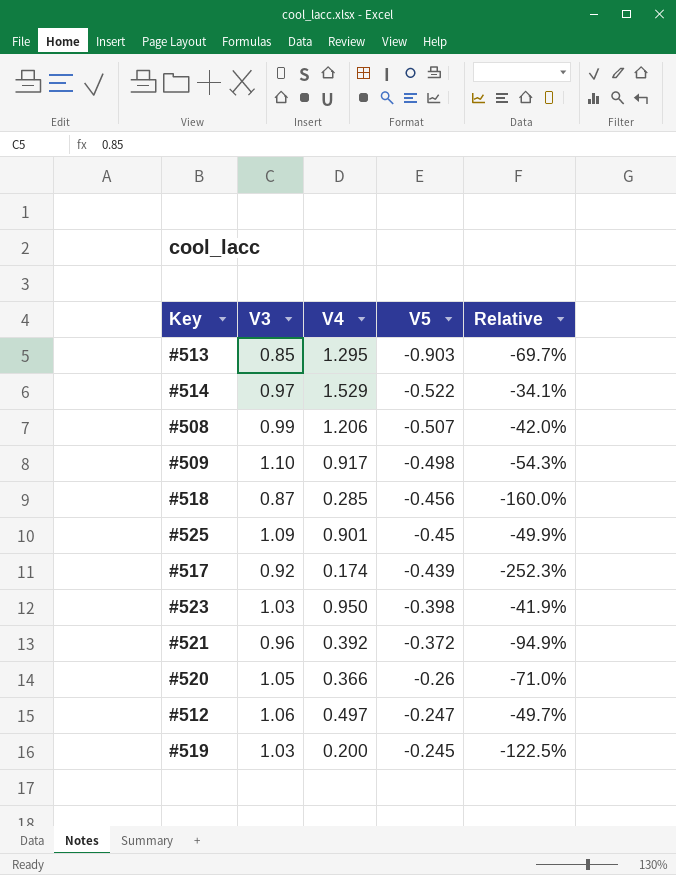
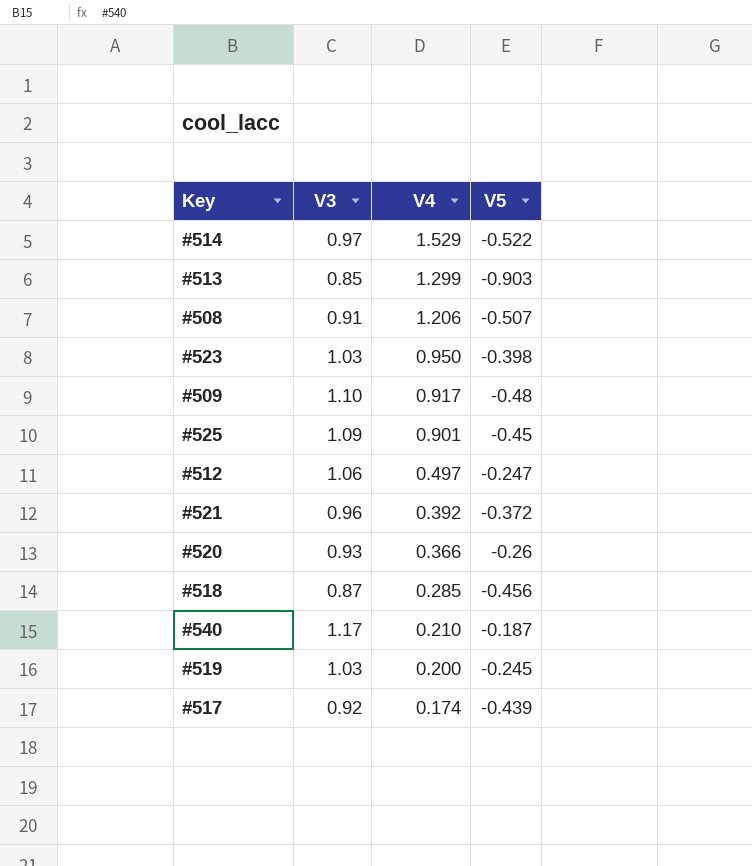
row order: V5 ascending -> V4 descending
column Relative | formula: [V5] / [V4] -> none
#513 | V4: 1.295 -> 1.299
#508 | V3: 0.99 -> 0.91
#509 | V5: -0.498 -> -0.48
#520 | V3: 1.05 -> 0.93
row #540: none -> 1.17 | 0.210 | -0.187

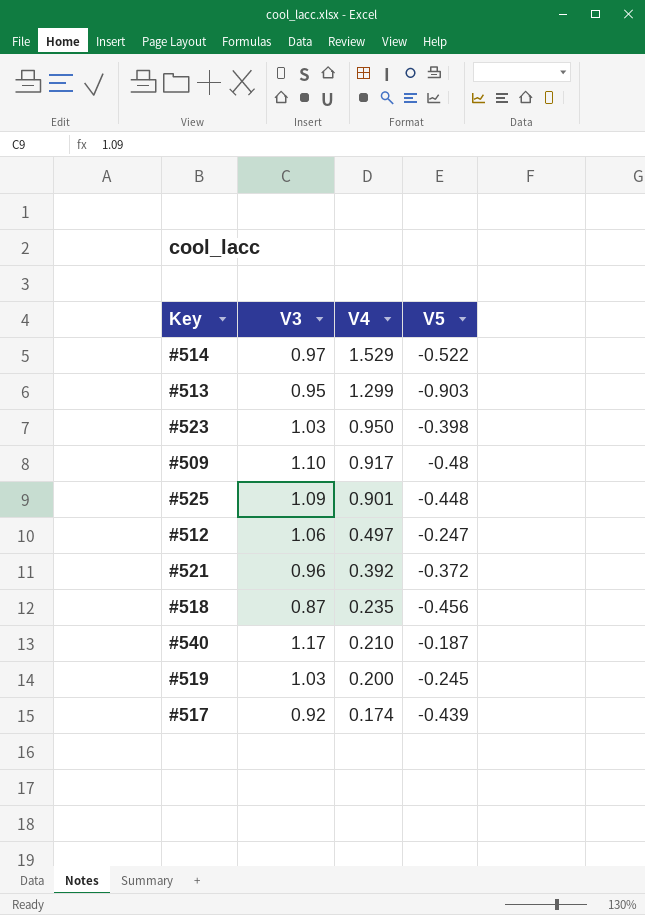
row #508: 0.91 | 1.206 | -0.507 -> none
row #520: 0.93 | 0.366 | -0.26 -> none
#513 | V3: 0.85 -> 0.95
#525 | V5: -0.45 -> -0.448
#518 | V4: 0.285 -> 0.235

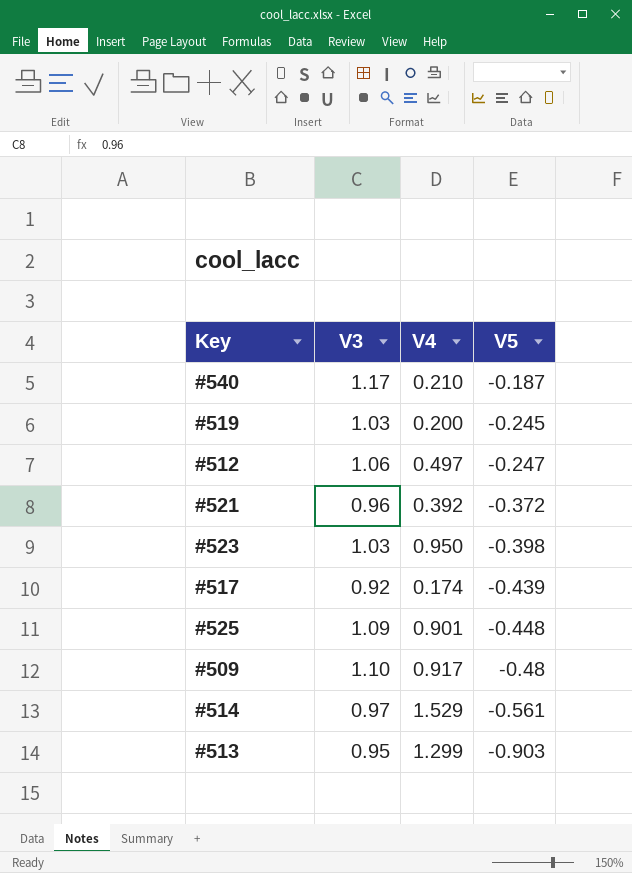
row order: V4 descending -> V5 descending
row #518: 0.87 | 0.235 | -0.456 -> none
#514 | V5: -0.522 -> -0.561

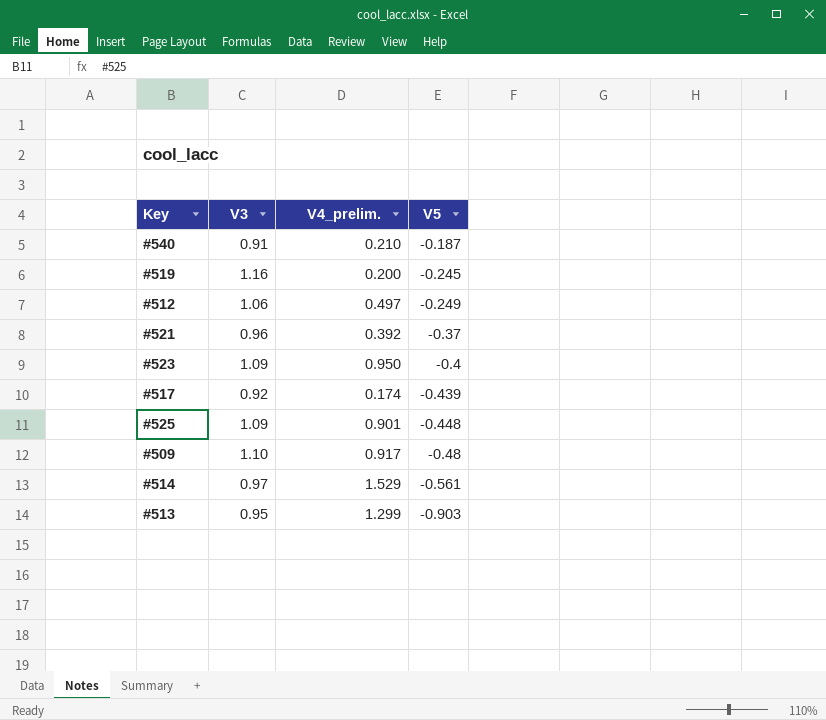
column name: V4 -> V4_prelim.
#540 | V3: 1.17 -> 0.91
#519 | V3: 1.03 -> 1.16
#512 | V5: -0.247 -> -0.249
#521 | V5: -0.372 -> -0.37
#523 | V3: 1.03 -> 1.09
#523 | V5: -0.398 -> -0.4

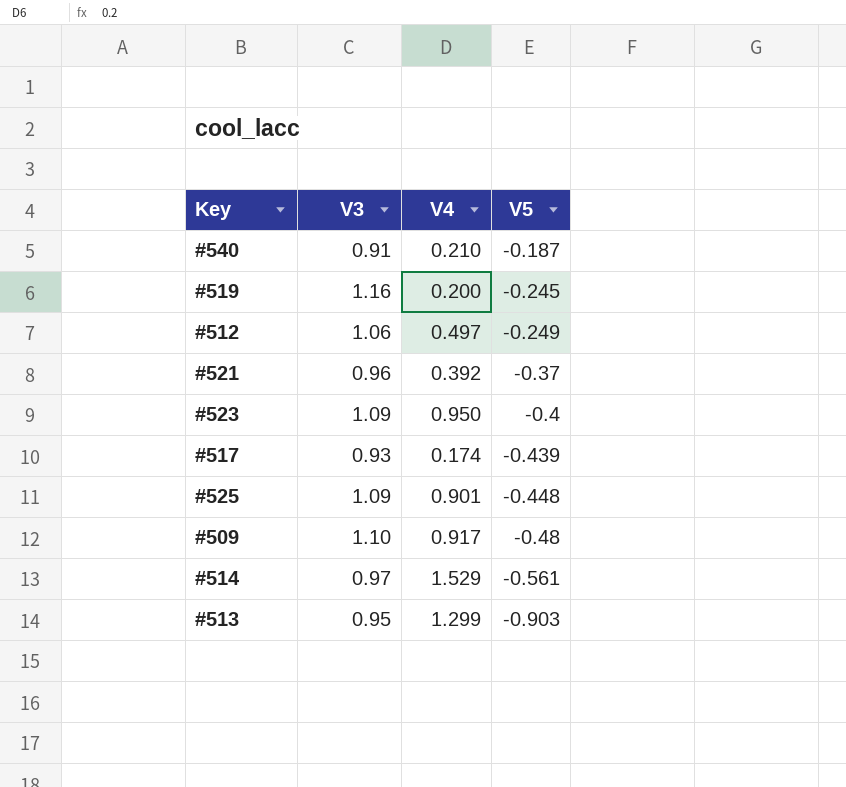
column name: V4_prelim. -> V4
#517 | V3: 0.92 -> 0.93

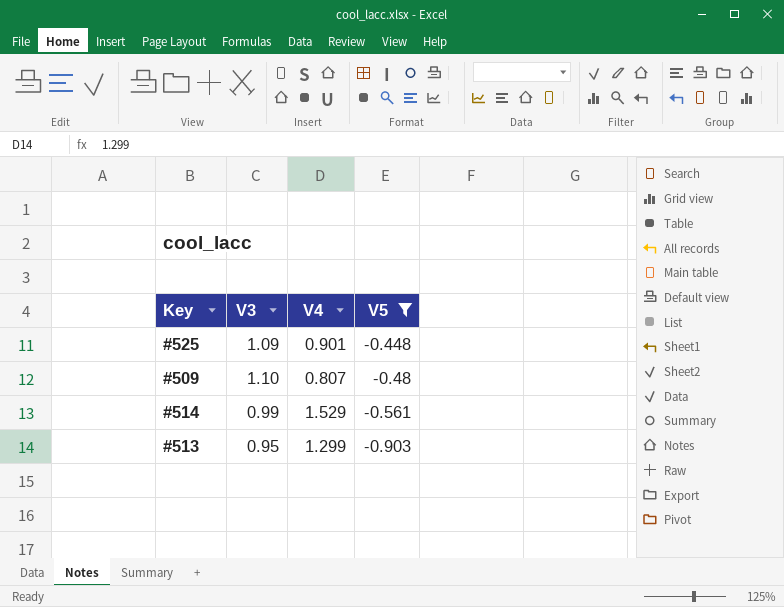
filter: none -> V5 <= -0.448
#509 | V4: 0.917 -> 0.807
#514 | V3: 0.97 -> 0.99

